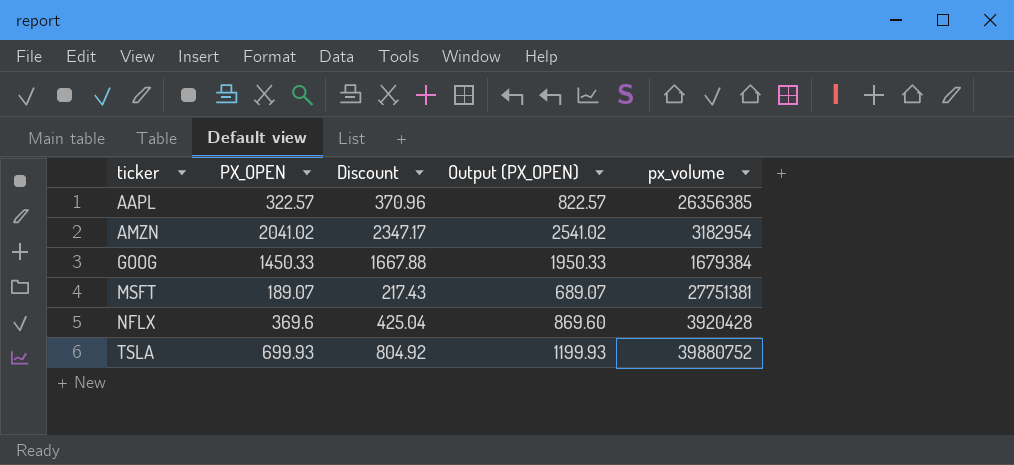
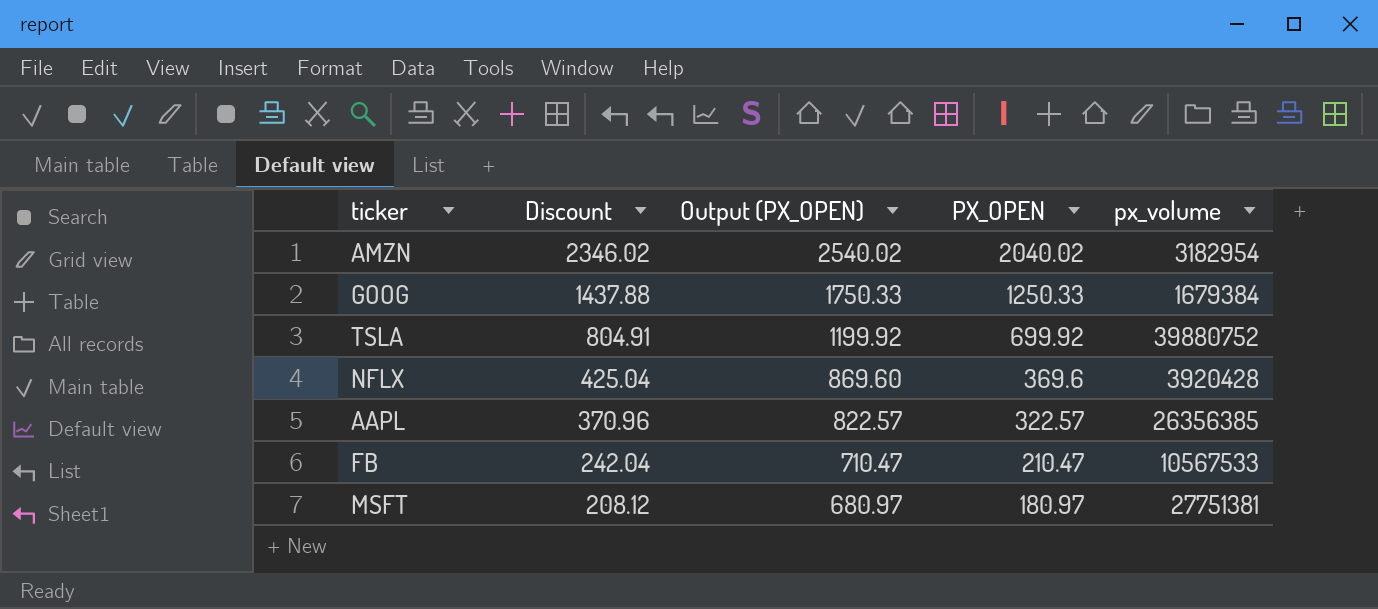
row order: ticker ascending -> Discount descending
column PX_OPEN | position: 2 -> 4
AMZN | Discount: 2347.17 -> 2346.02
AMZN | Output (PX_OPEN): 2541.02 -> 2540.02
AMZN | PX_OPEN: 2041.02 -> 2040.02
GOOG | Discount: 1667.88 -> 1437.88
GOOG | Output (PX_OPEN): 1950.33 -> 1750.33
GOOG | PX_OPEN: 1450.33 -> 1250.33
TSLA | Discount: 804.92 -> 804.91
TSLA | Output (PX_OPEN): 1199.93 -> 1199.92
TSLA | PX_OPEN: 699.93 -> 699.92
row FB: none -> 242.04 | 710.47 | 210.47 | 10567533
MSFT | Discount: 217.43 -> 208.12
MSFT | Output (PX_OPEN): 689.07 -> 680.97
MSFT | PX_OPEN: 189.07 -> 180.97

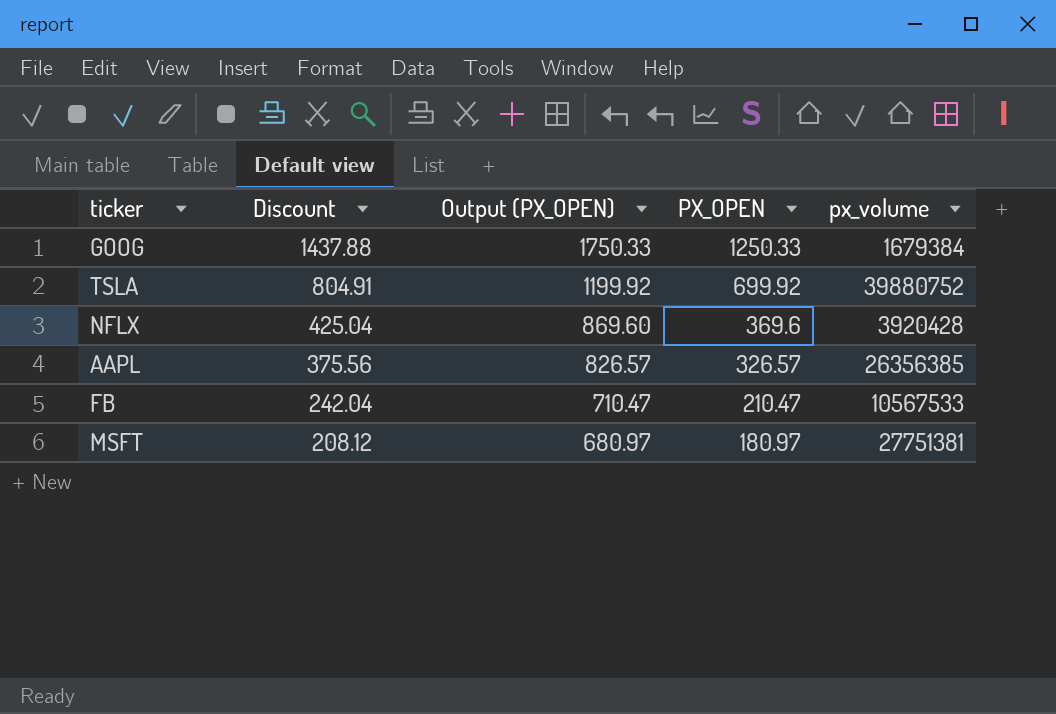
row AMZN: 2346.02 | 2540.02 | 2040.02 | 3182954 -> none
AAPL | Discount: 370.96 -> 375.56
AAPL | Output (PX_OPEN): 822.57 -> 826.57
AAPL | PX_OPEN: 322.57 -> 326.57

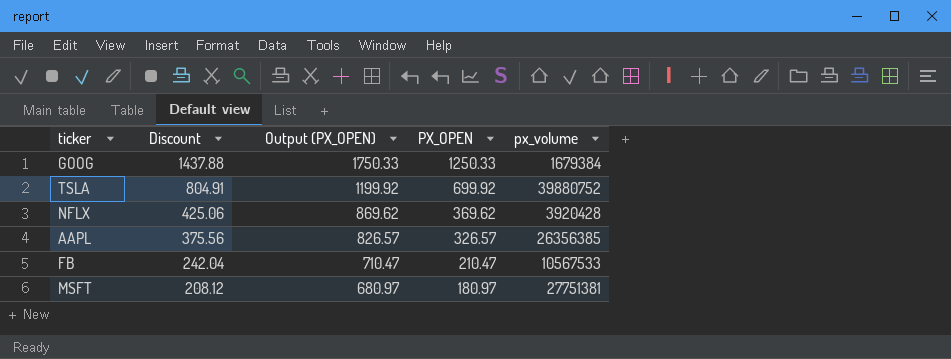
NFLX | Discount: 425.04 -> 425.06
NFLX | Output (PX_OPEN): 869.60 -> 869.62
NFLX | PX_OPEN: 369.6 -> 369.62

